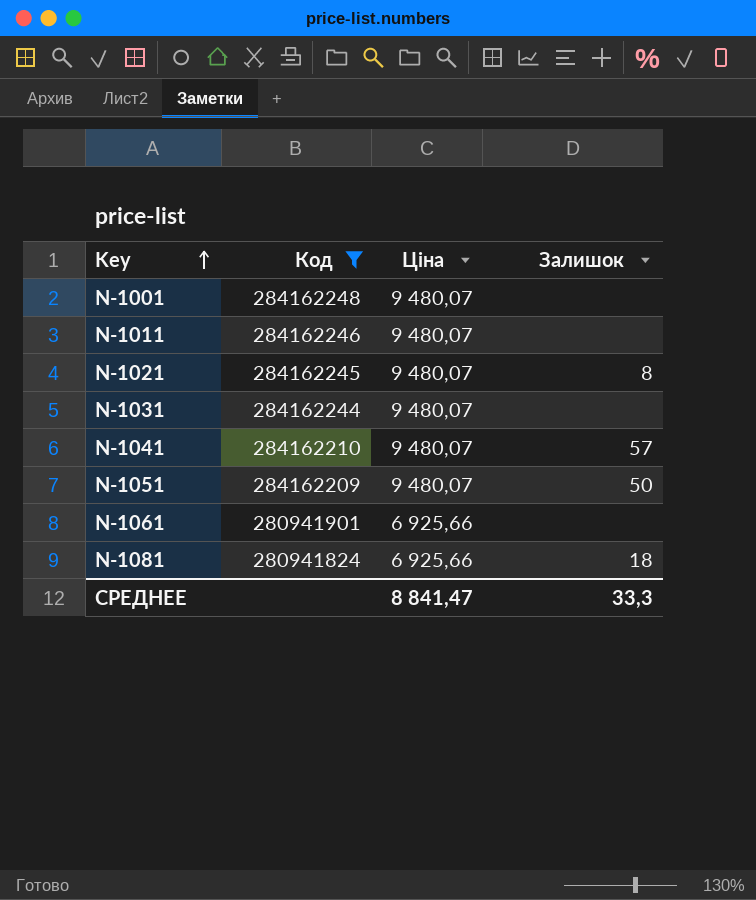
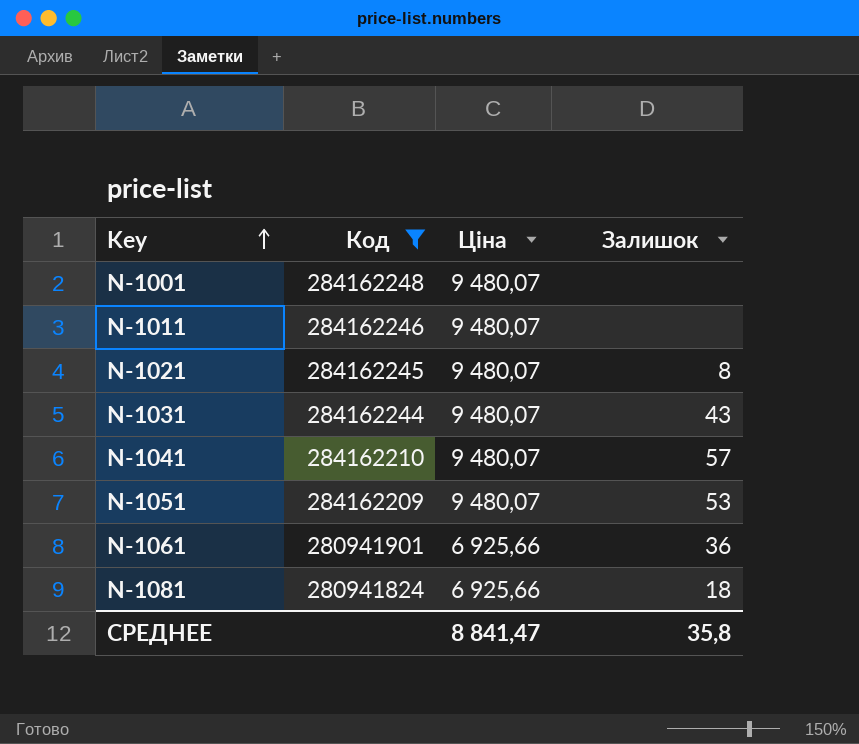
N-1031 | Залишок: none -> 43
N-1051 | Залишок: 50 -> 53
N-1061 | Залишок: none -> 36
СРЕДНЕЕ | Залишок: 33,3 -> 35,8

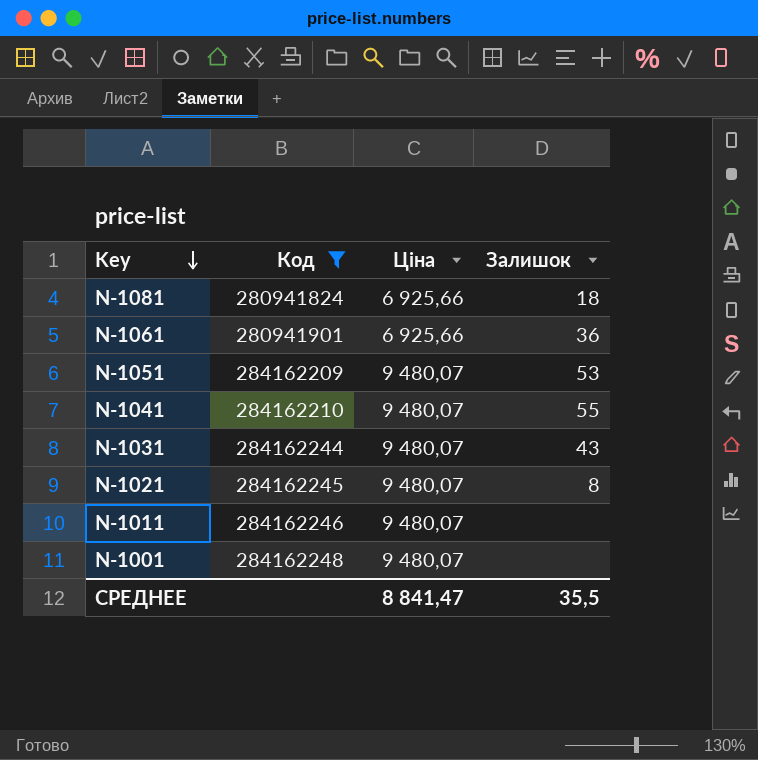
row order: Key ascending -> Key descending
N-1041 | Залишок: 57 -> 55
СРЕДНЕЕ | Залишок: 35,8 -> 35,5

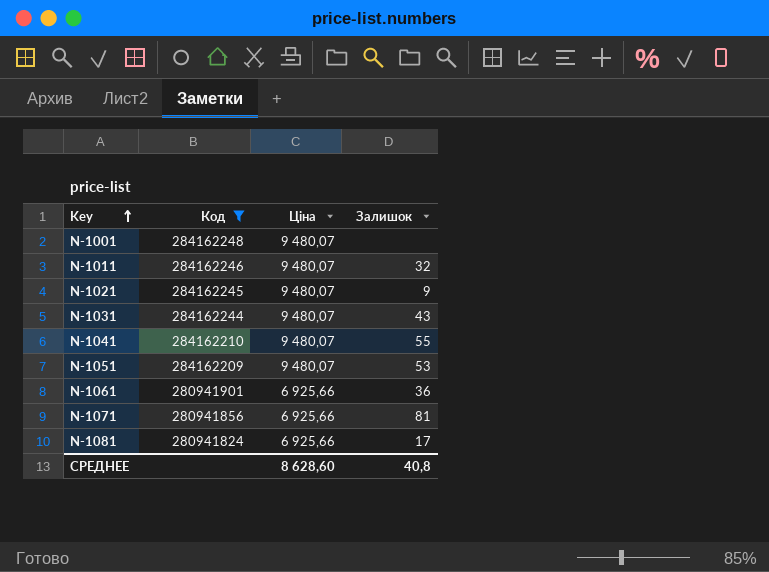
row order: Key descending -> Key ascending
N-1011 | Залишок: none -> 32
N-1021 | Залишок: 8 -> 9
row N-1071: none -> 280941856 | 6 925,66 | 81
N-1081 | Залишок: 18 -> 17
СРЕДНЕЕ | Ціна: 8 841,47 -> 8 628,60
СРЕДНЕЕ | Залишок: 35,5 -> 40,8

